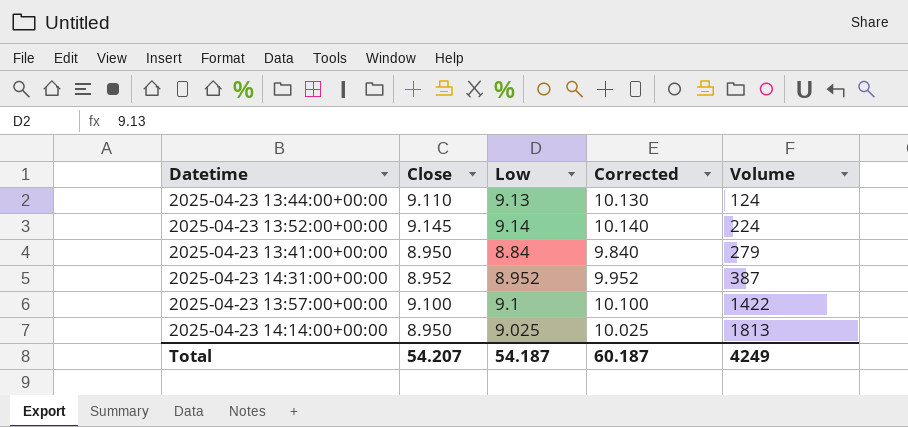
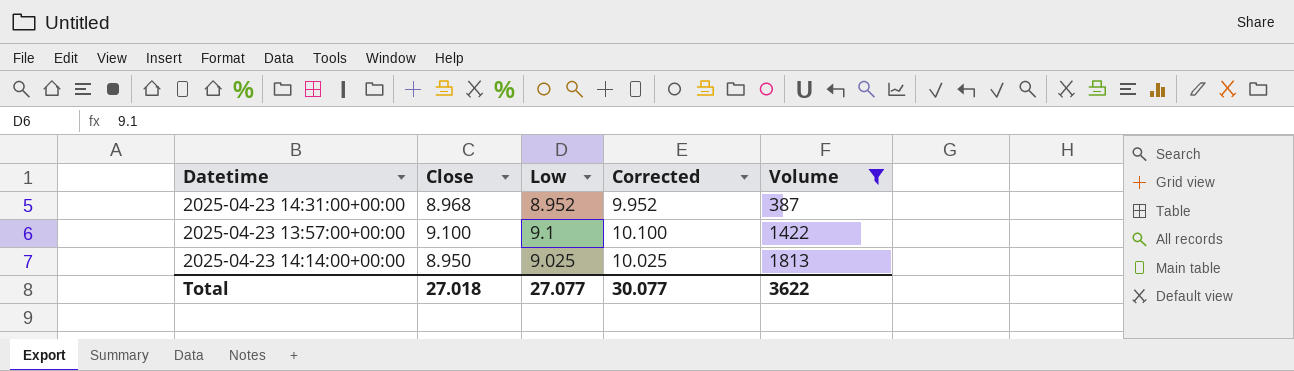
filter: none -> Volume >= 387
2025-04-23 14:31:00+00:00 | Close: 8.952 -> 8.968
Total | Close: 54.207 -> 27.018
Total | Low: 54.187 -> 27.077
Total | Corrected: 60.187 -> 30.077
Total | Volume: 4249 -> 3622

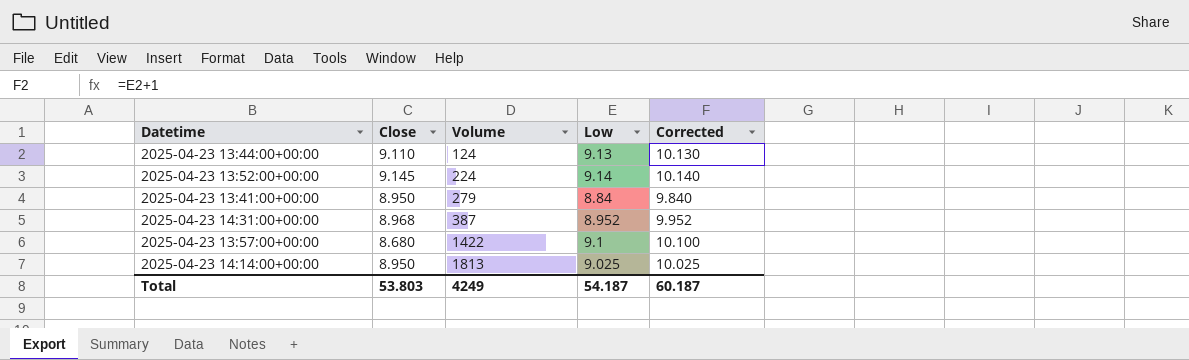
filter: Volume >= 387 -> none
column Volume | position: 5 -> 3
2025-04-23 13:57:00+00:00 | Close: 9.100 -> 8.680
Total | Close: 27.018 -> 53.803
Total | Volume: 3622 -> 4249
Total | Low: 27.077 -> 54.187
Total | Corrected: 30.077 -> 60.187

